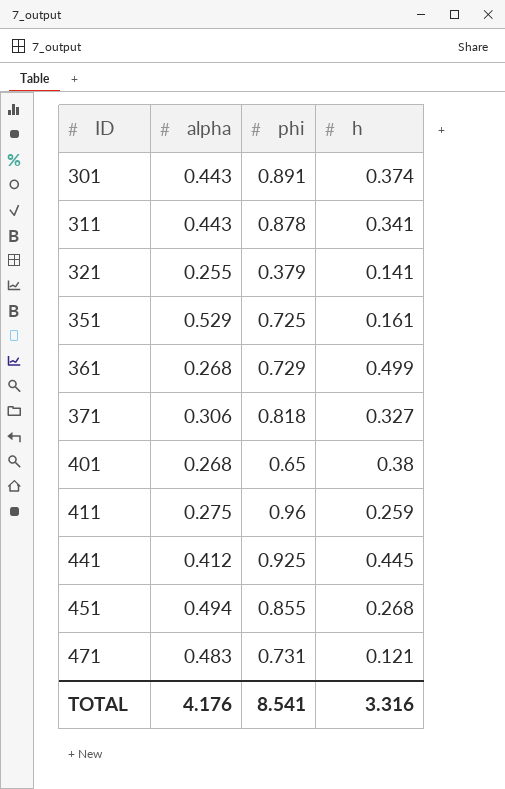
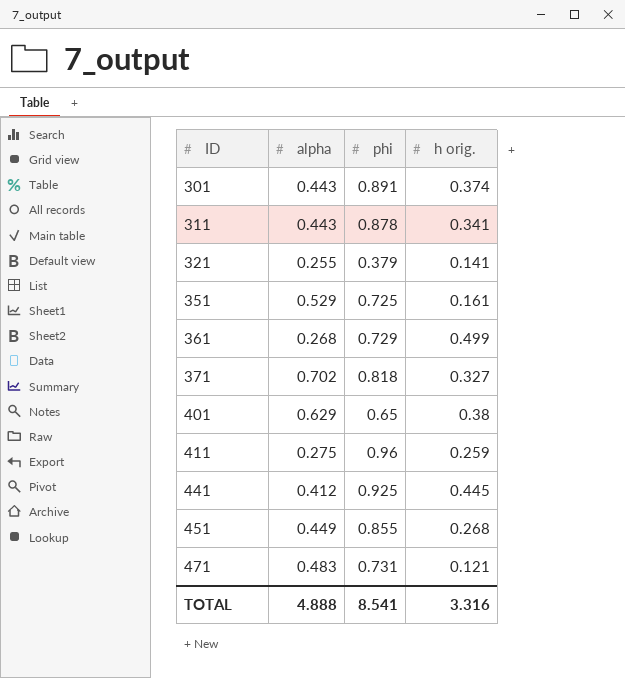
column name: h -> h orig.
371 | alpha: 0.306 -> 0.702
401 | alpha: 0.268 -> 0.629
451 | alpha: 0.494 -> 0.449
TOTAL | alpha: 4.176 -> 4.888

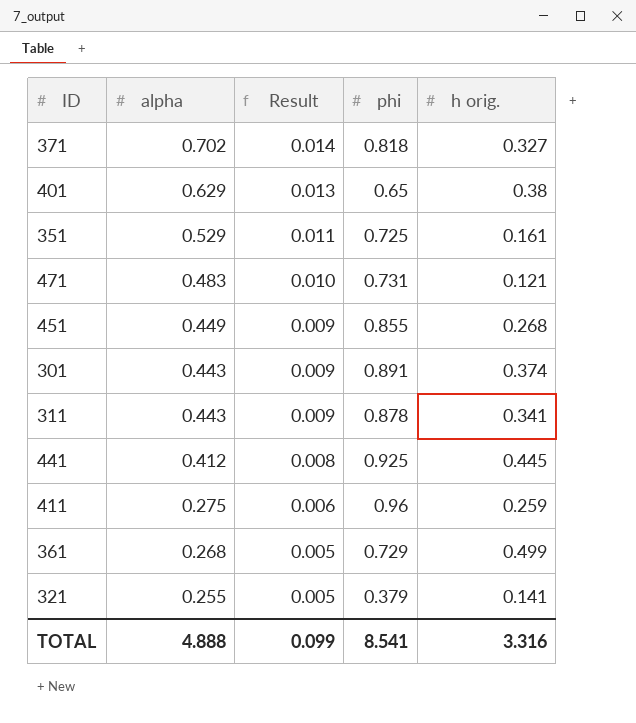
row order: ID ascending -> alpha descending
column Result | formula: none -> [alpha] * 0.02

